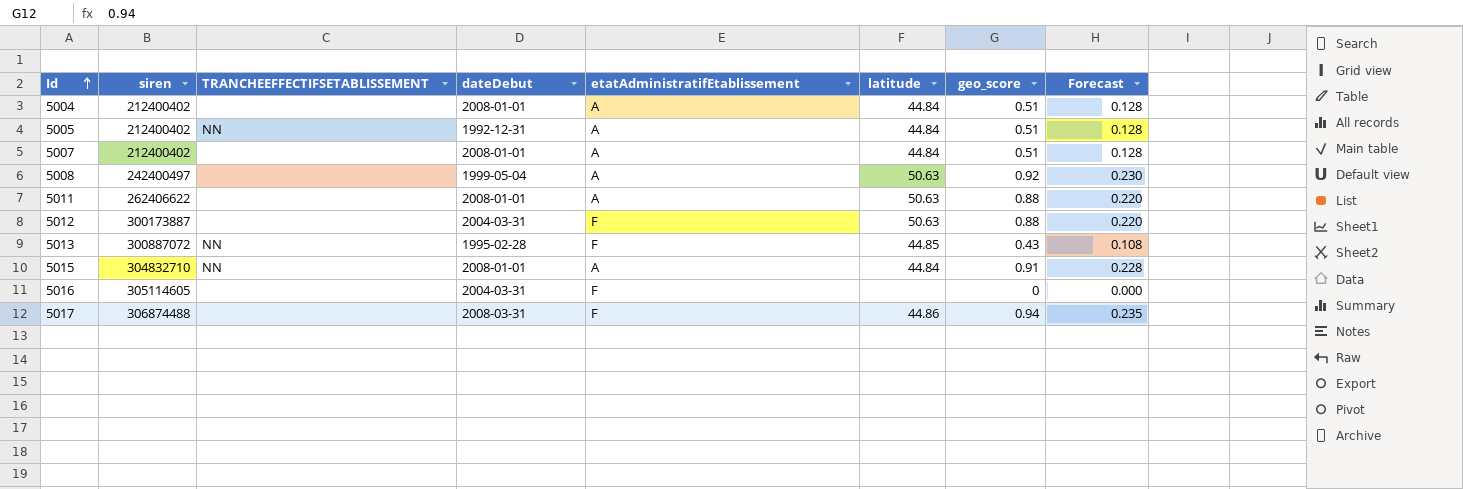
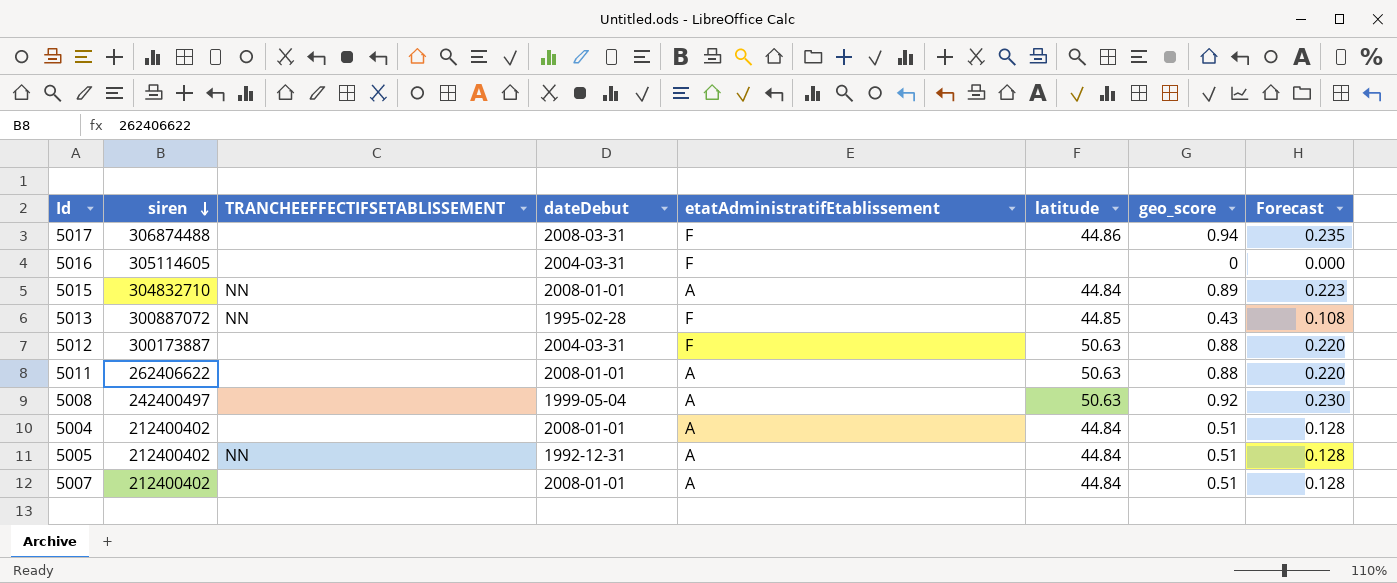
row order: Id ascending -> siren descending
5015 | geo_score: 0.91 -> 0.89
5015 | Forecast: 0.228 -> 0.223

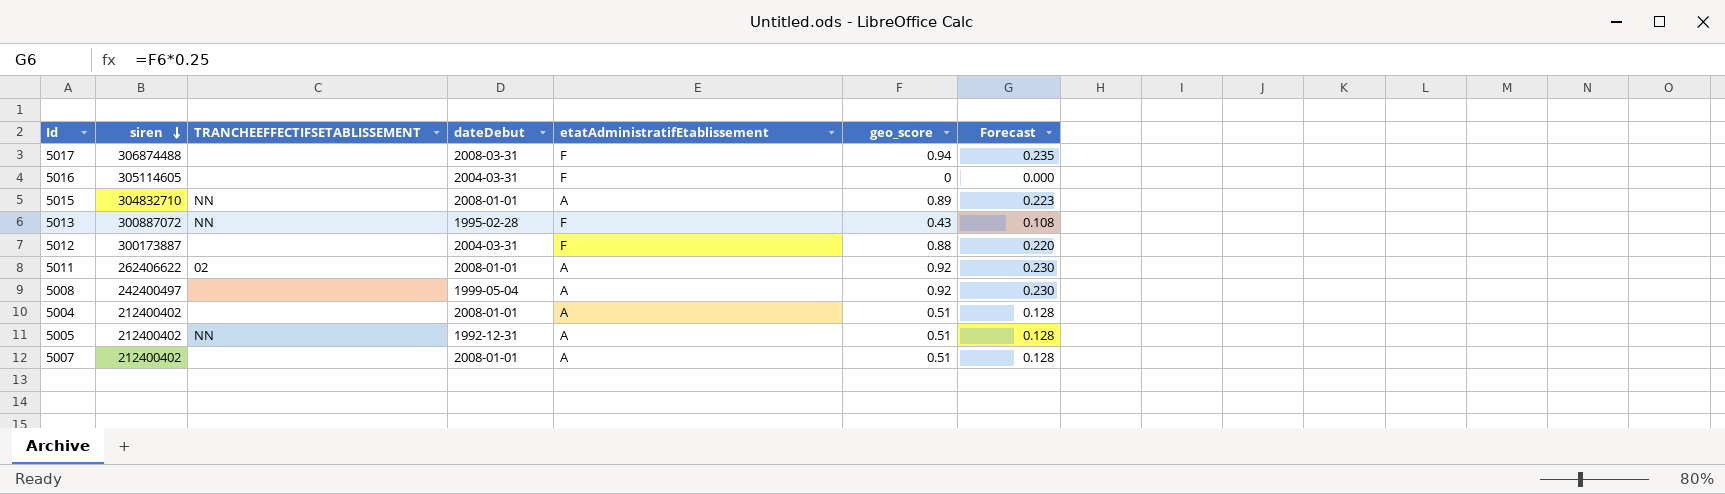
column latitude | position: 6 -> none
5011 | TRANCHEEFFECTIFSETABLISSEMENT: none -> 02
5011 | geo_score: 0.88 -> 0.92
5011 | Forecast: 0.220 -> 0.230

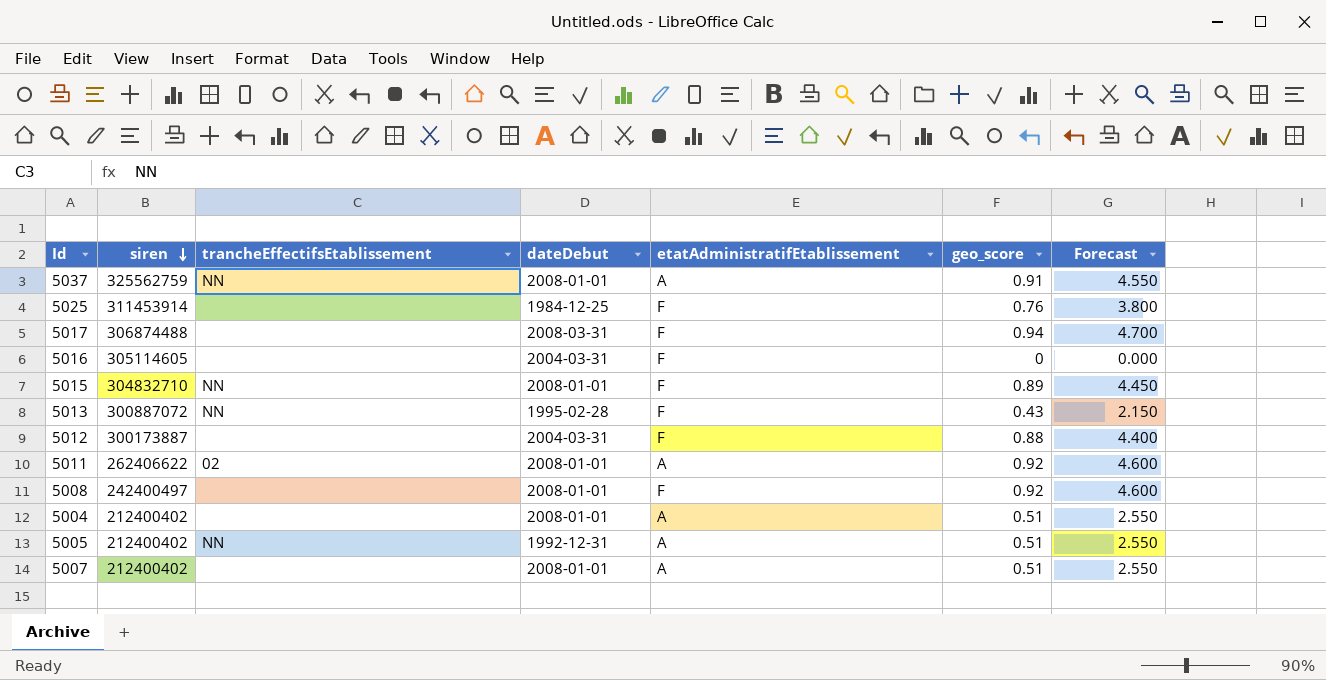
column name: TRANCHEEFFECTIFSETABLISSEMENT -> trancheEffectifsEtablissement
column Forecast | formula: [geo_score] * 0.25 -> [geo_score] * 5
row 5037: none -> 325562759 | NN | 2008-01-01 | A | 0.91 | 4.550
row 5025: none -> 311453914 | none | 1984-12-25 | F | 0.76 | 3.800
5015 | etatAdministratifEtablissement: A -> F
5008 | dateDebut: 1999-05-04 -> 2008-01-01
5008 | etatAdministratifEtablissement: A -> F

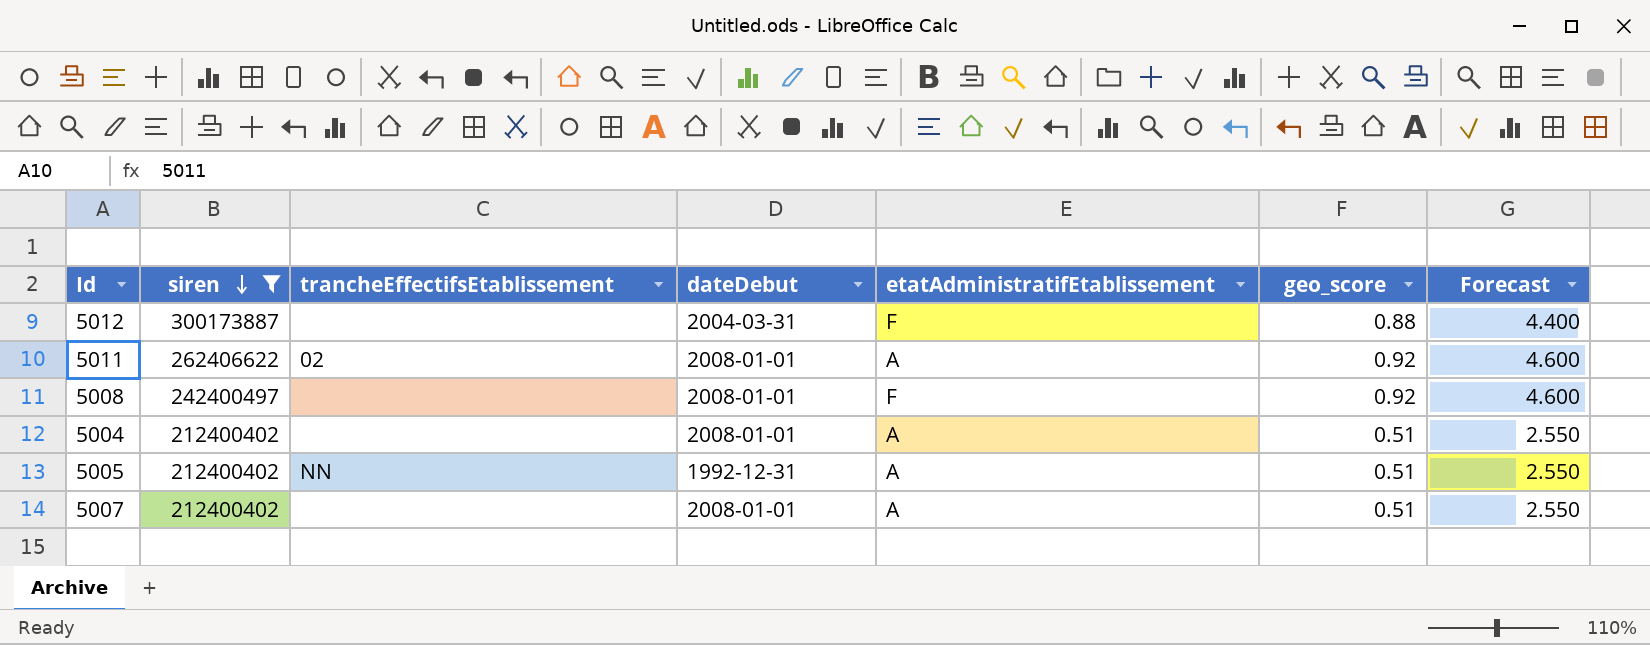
filter: none -> siren <= 300173887

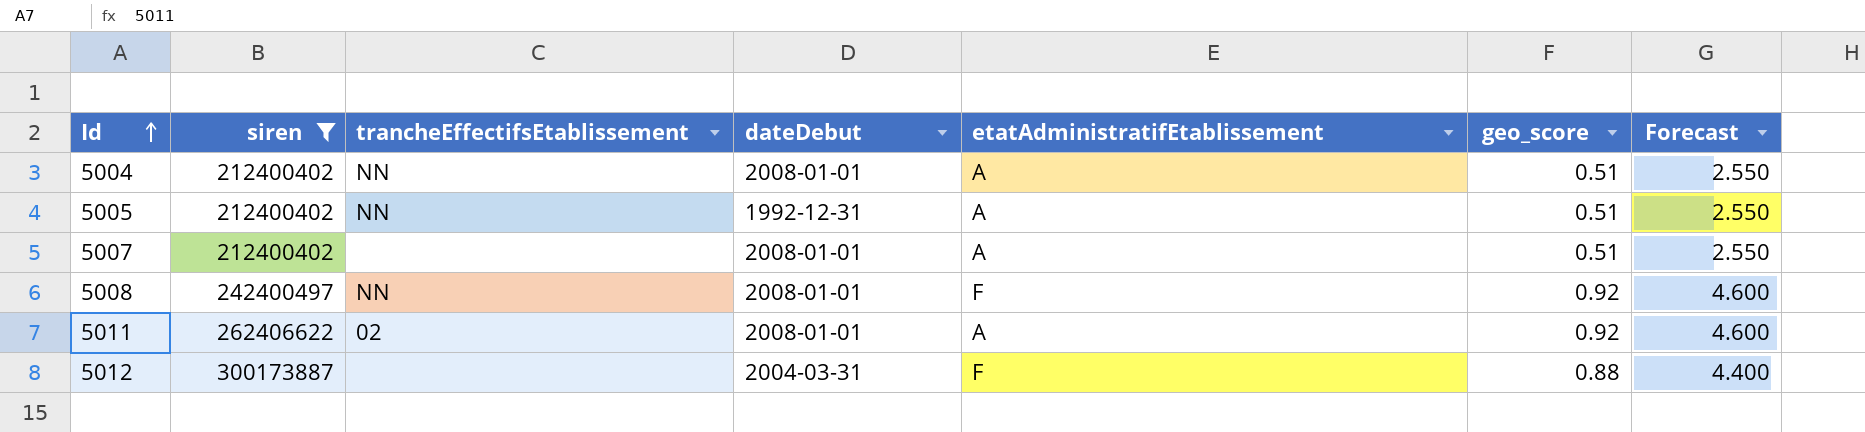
row order: siren descending -> Id ascending
5004 | trancheEffectifsEtablissement: none -> NN
5008 | trancheEffectifsEtablissement: none -> NN

